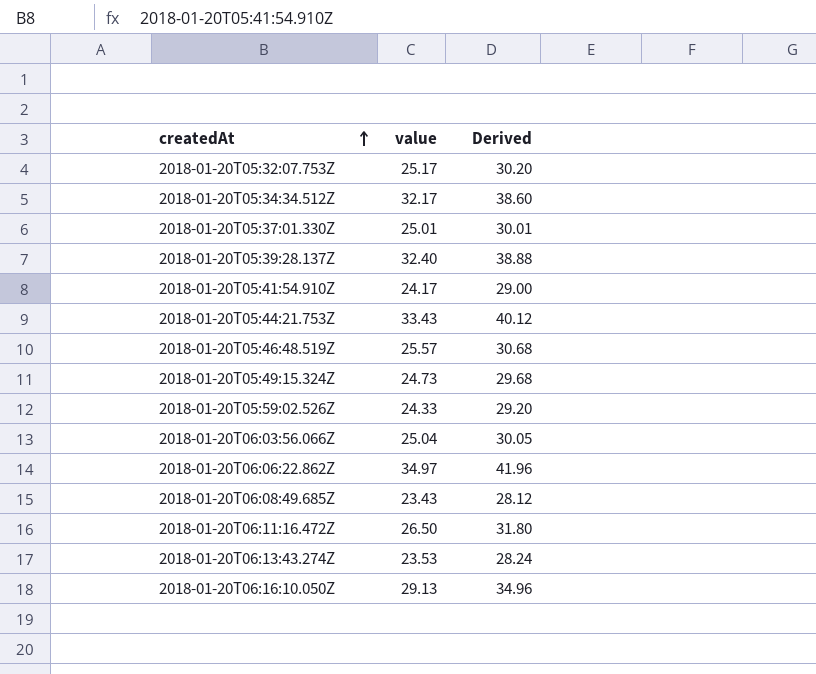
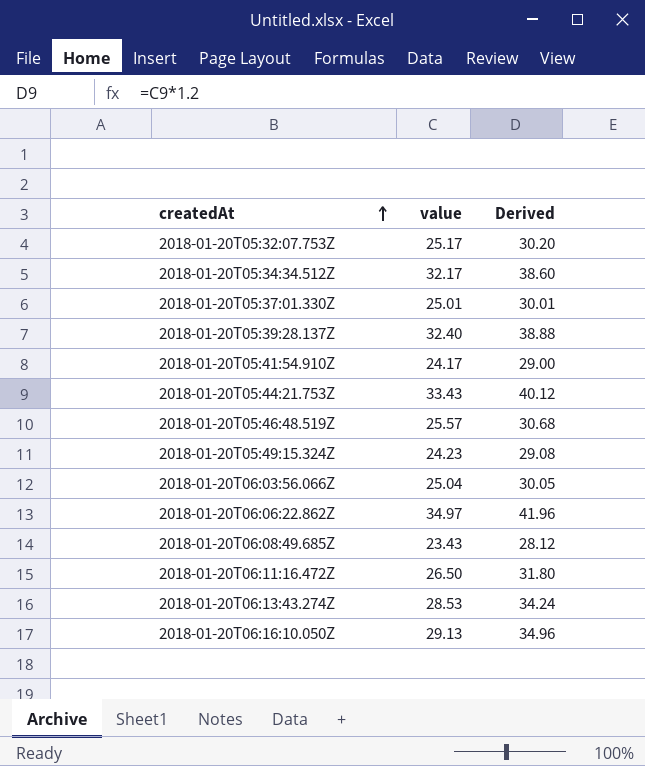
row 2018-01-20T05:59:02.526Z: 24.33 | 29.20 -> none
2018-01-20T05:49:15.324Z | value: 24.73 -> 24.23
2018-01-20T05:49:15.324Z | Derived: 29.68 -> 29.08
2018-01-20T06:13:43.274Z | value: 23.53 -> 28.53
2018-01-20T06:13:43.274Z | Derived: 28.24 -> 34.24

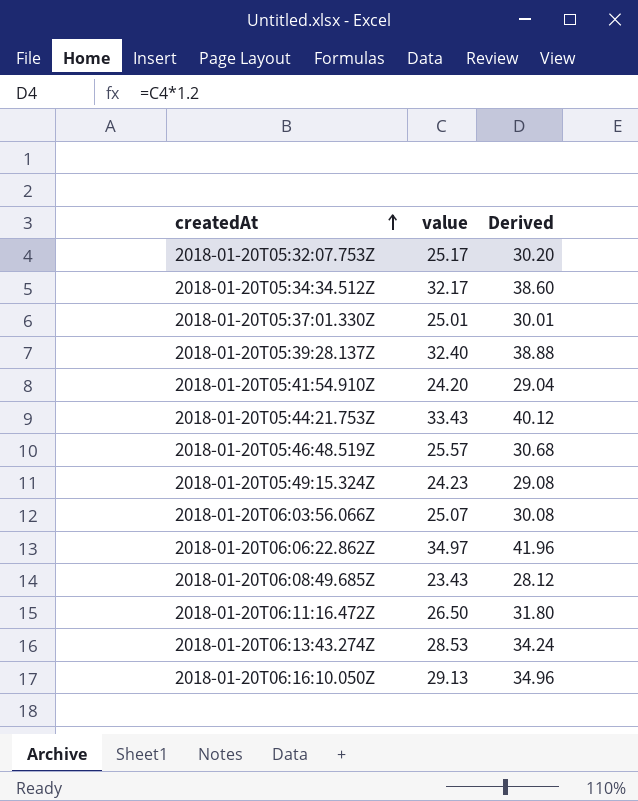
2018-01-20T05:41:54.910Z | value: 24.17 -> 24.20
2018-01-20T05:41:54.910Z | Derived: 29.00 -> 29.04
2018-01-20T06:03:56.066Z | value: 25.04 -> 25.07
2018-01-20T06:03:56.066Z | Derived: 30.05 -> 30.08

